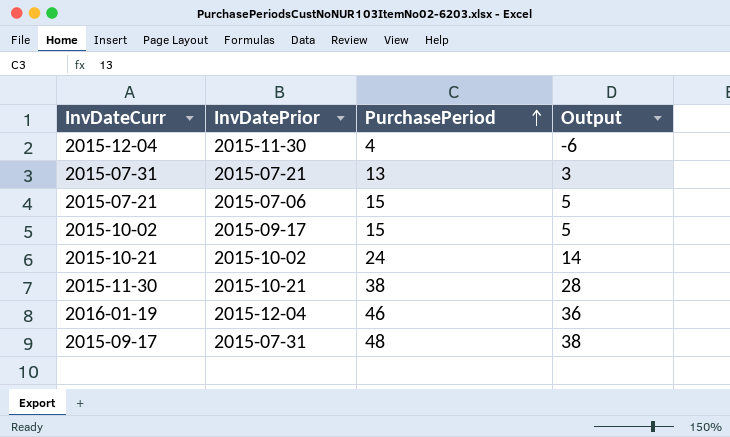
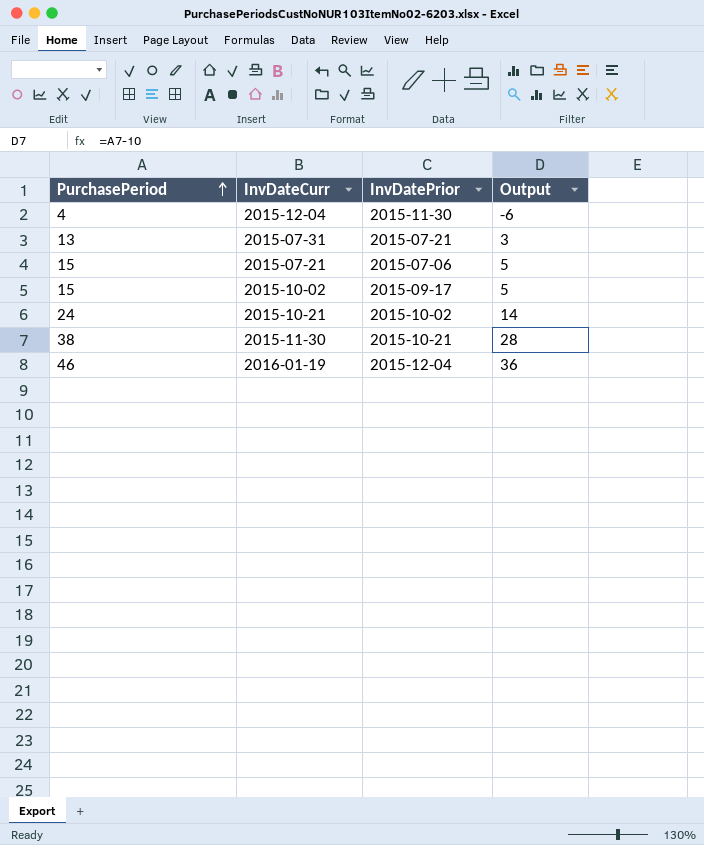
column PurchasePeriod | position: 3 -> 1
row 2015-09-17: 2015-07-31 | 48 | 38 -> none

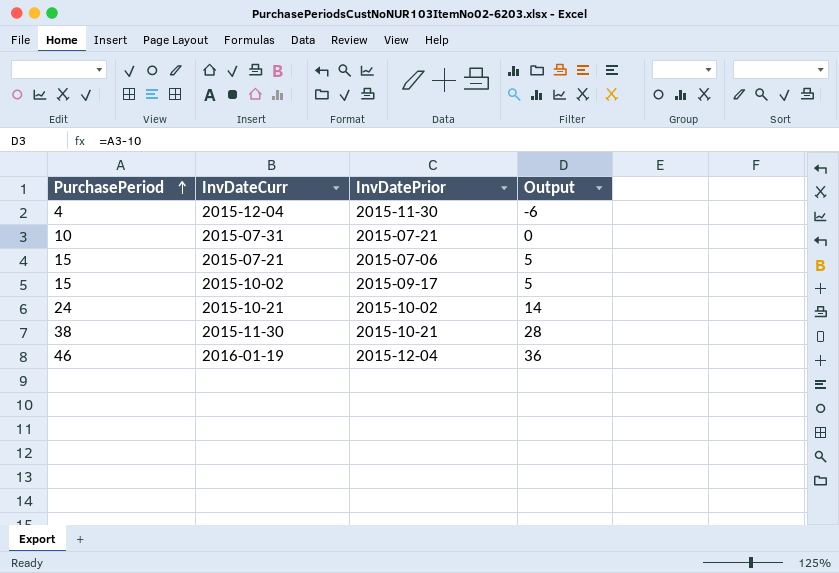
2015-07-31 | PurchasePeriod: 13 -> 10
2015-07-31 | Output: 3 -> 0

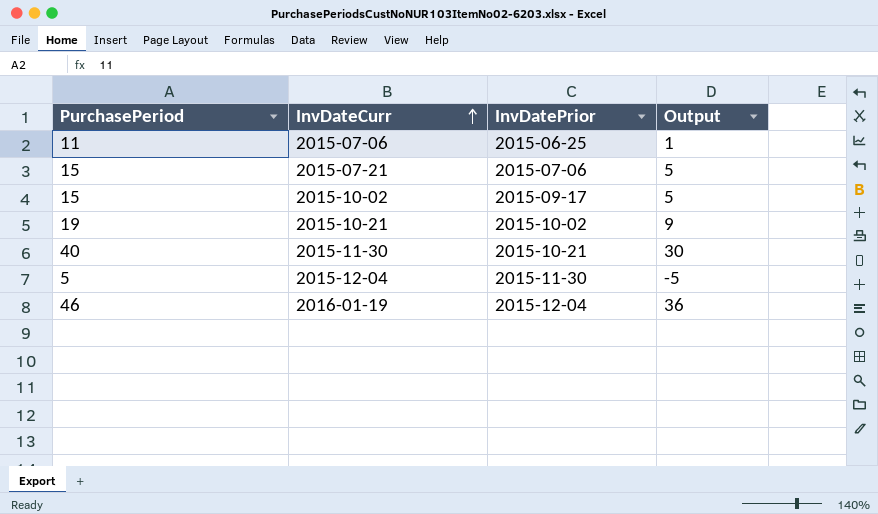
row order: PurchasePeriod ascending -> InvDateCurr ascending
row 2015-07-31: 10 | 2015-07-21 | 0 -> none
row 2015-07-06: none -> 11 | 2015-06-25 | 1
2015-10-21 | PurchasePeriod: 24 -> 19
2015-10-21 | Output: 14 -> 9
2015-11-30 | PurchasePeriod: 38 -> 40
2015-11-30 | Output: 28 -> 30
2015-12-04 | PurchasePeriod: 4 -> 5
2015-12-04 | Output: -6 -> -5

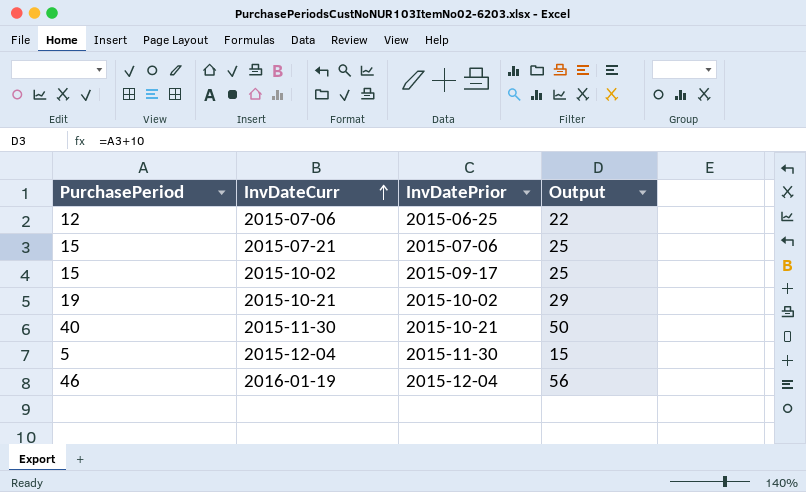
column Output | formula: [PurchasePeriod] - 10 -> [PurchasePeriod] + 10
2015-07-06 | PurchasePeriod: 11 -> 12

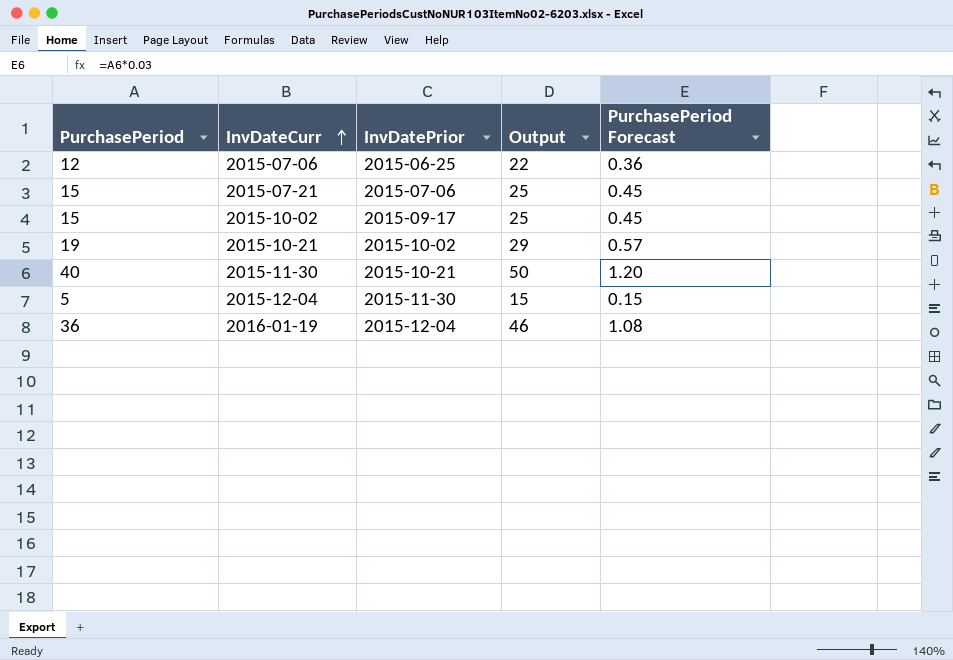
column PurchasePeriod Forecast | formula: none -> [PurchasePeriod] * 0.03
2016-01-19 | PurchasePeriod: 46 -> 36
2016-01-19 | Output: 56 -> 46

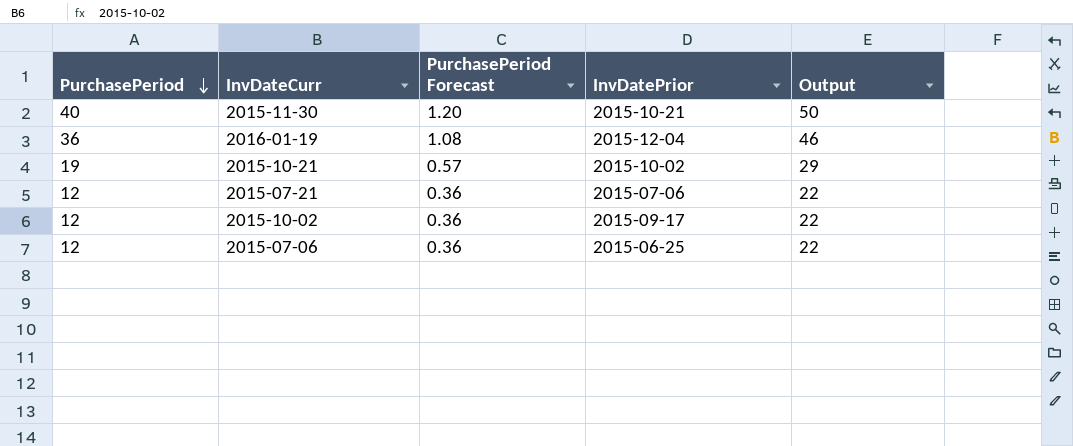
row order: InvDateCurr ascending -> PurchasePeriod descending
column PurchasePeriod Forecast | position: 5 -> 3
row 2015-12-04: 5 | 2015-11-30 | 15 | 0.15 -> none
2015-07-21 | PurchasePeriod: 15 -> 12
2015-07-21 | PurchasePeriod Forecast: 0.45 -> 0.36
2015-07-21 | Output: 25 -> 22
2015-10-02 | PurchasePeriod: 15 -> 12
2015-10-02 | PurchasePeriod Forecast: 0.45 -> 0.36
2015-10-02 | Output: 25 -> 22

